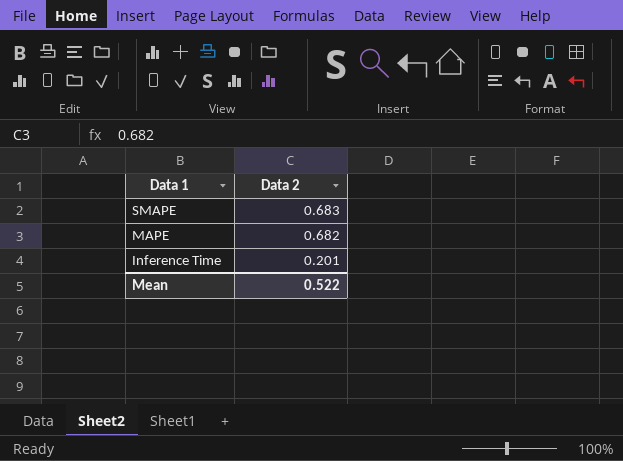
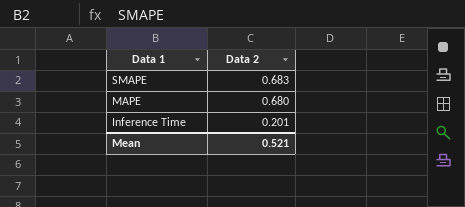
MAPE | Data 2: 0.682 -> 0.680
Mean | Data 2: 0.522 -> 0.521

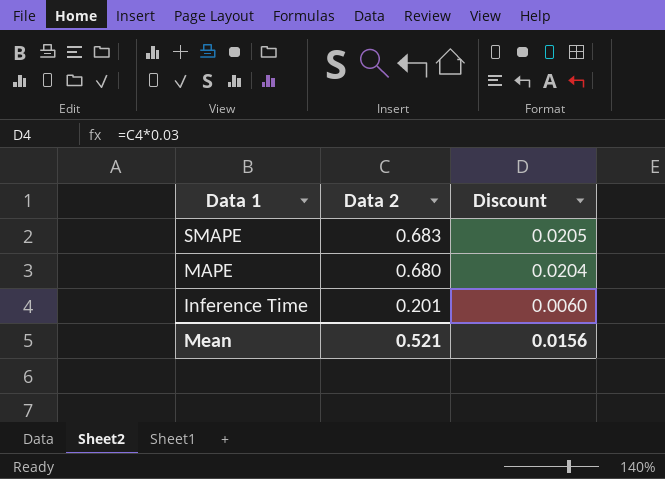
column Discount | formula: none -> [Data 2] * 0.03

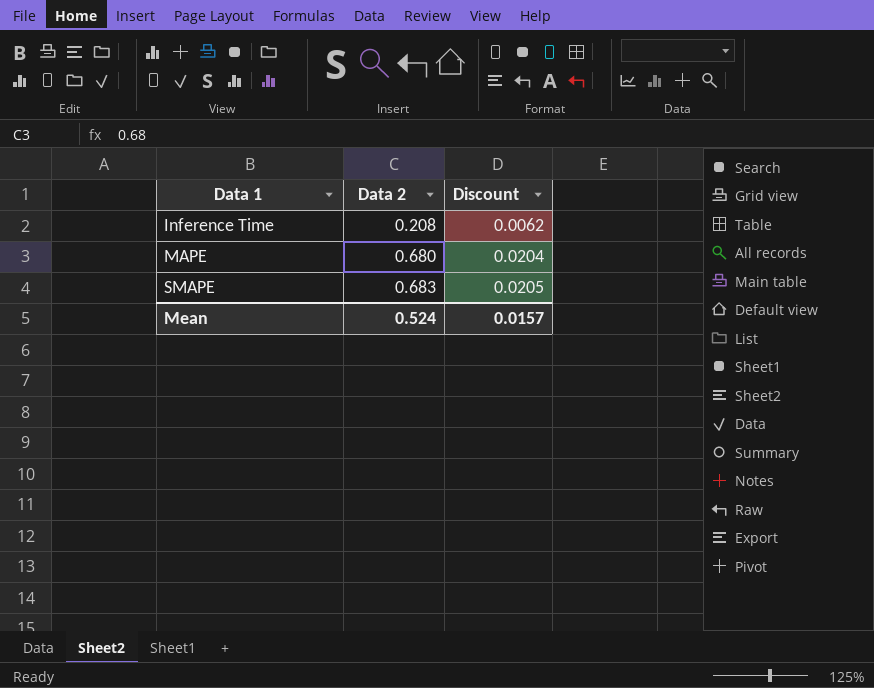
row order: Data 1 descending -> Data 1 ascending
Inference Time | Data 2: 0.201 -> 0.208
Inference Time | Discount: 0.0060 -> 0.0062
Mean | Data 2: 0.521 -> 0.524
Mean | Discount: 0.0156 -> 0.0157

